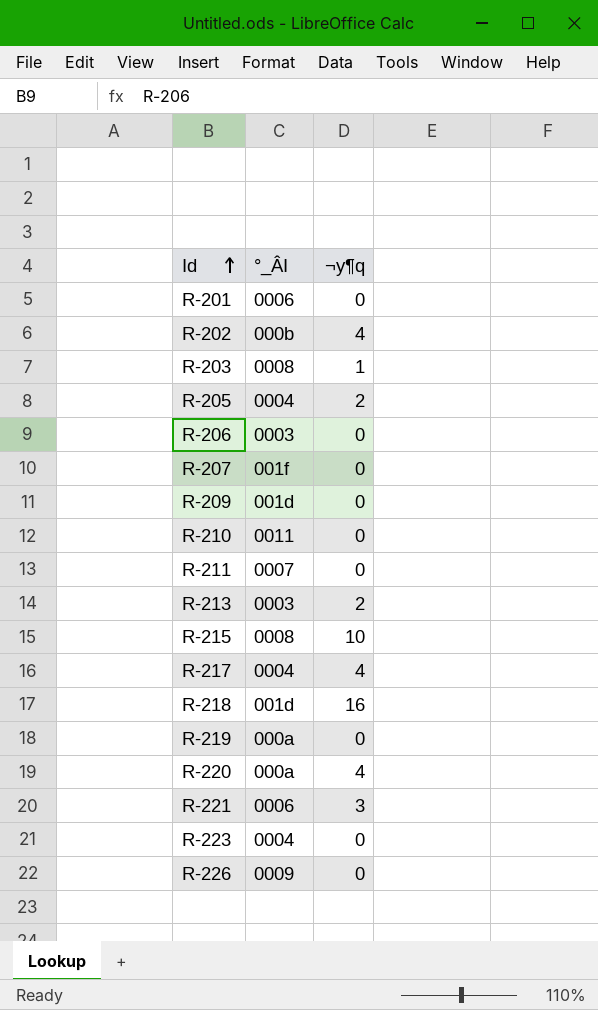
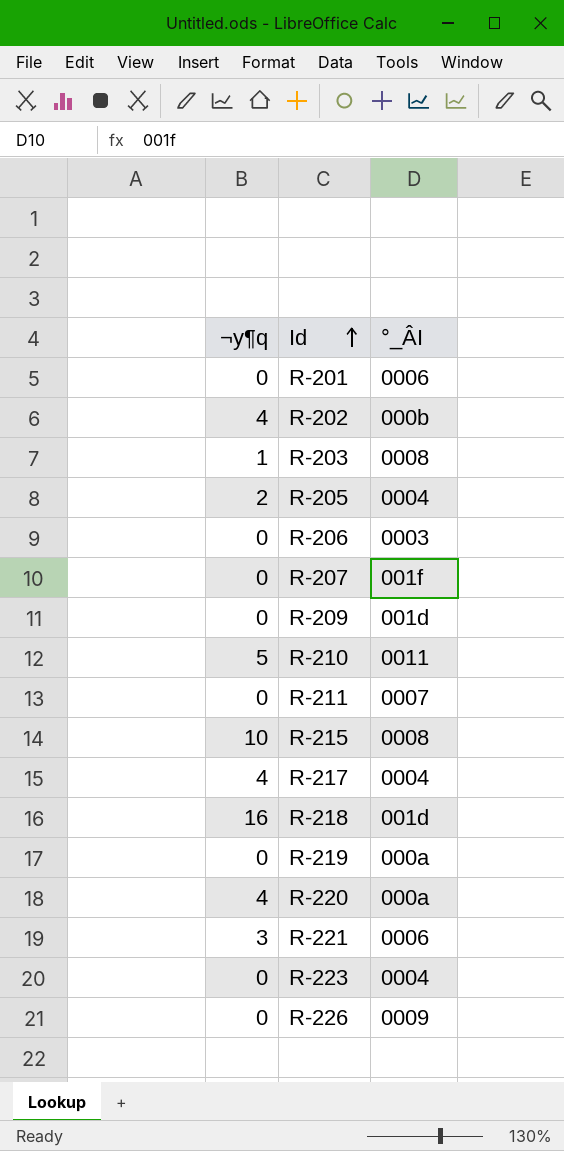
column ¬y¶q | position: 3 -> 1
row R-213: 0003 | 2 -> none
R-210 | ¬y¶q: 0 -> 5

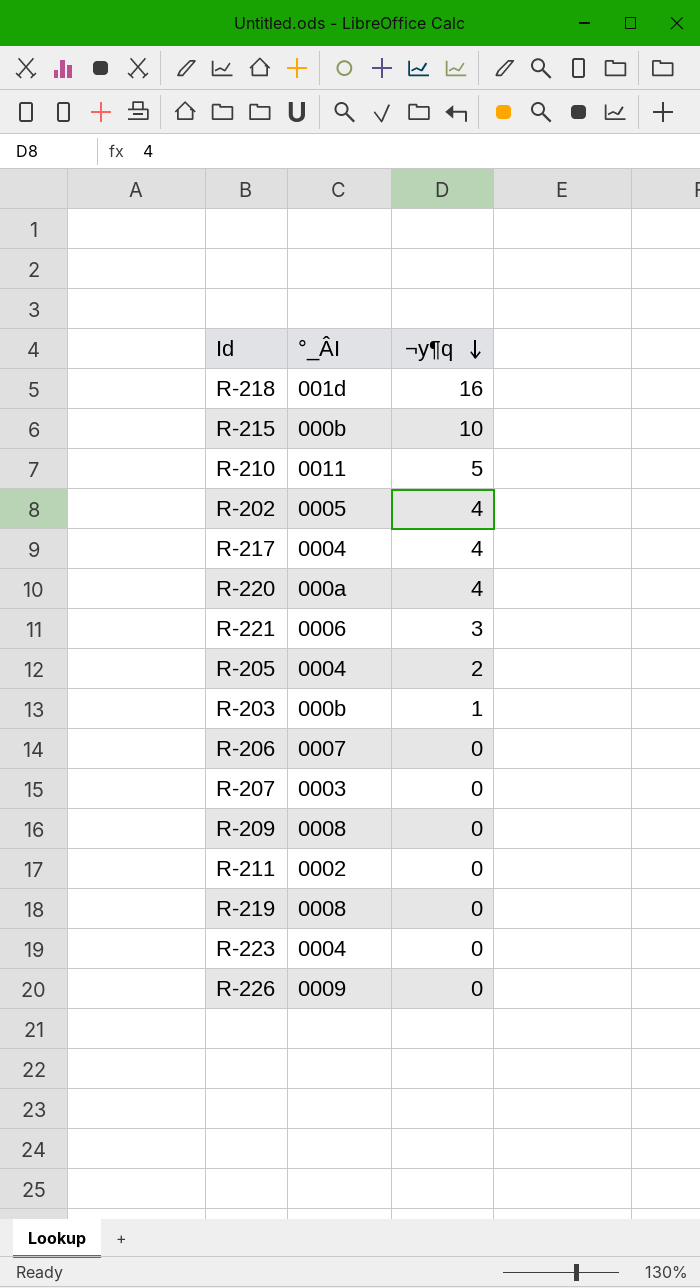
row order: Id ascending -> ¬y¶q descending
column ¬y¶q | position: 1 -> 3
row R-201: 0 | 0006 -> none
R-215 | °_ÂI: 0008 -> 000b
R-202 | °_ÂI: 000b -> 0005
R-203 | °_ÂI: 0008 -> 000b
R-206 | °_ÂI: 0003 -> 0007
R-207 | °_ÂI: 001f -> 0003
R-209 | °_ÂI: 001d -> 0008
R-211 | °_ÂI: 0007 -> 0002
R-219 | °_ÂI: 000a -> 0008

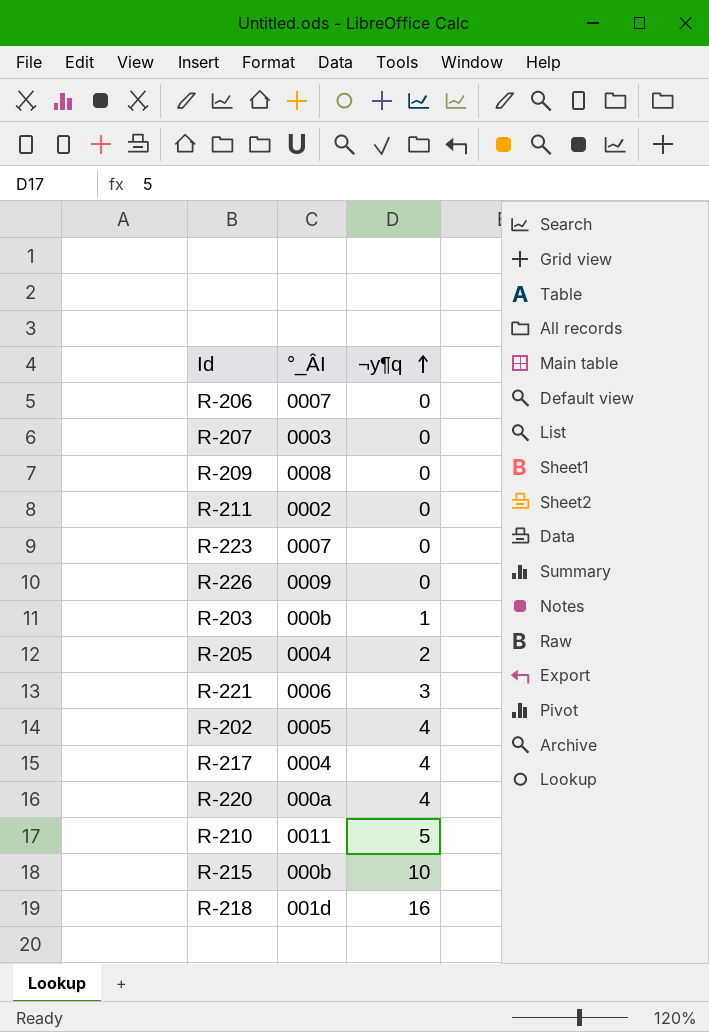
row order: ¬y¶q descending -> ¬y¶q ascending
row R-219: 0008 | 0 -> none
R-223 | °_ÂI: 0004 -> 0007

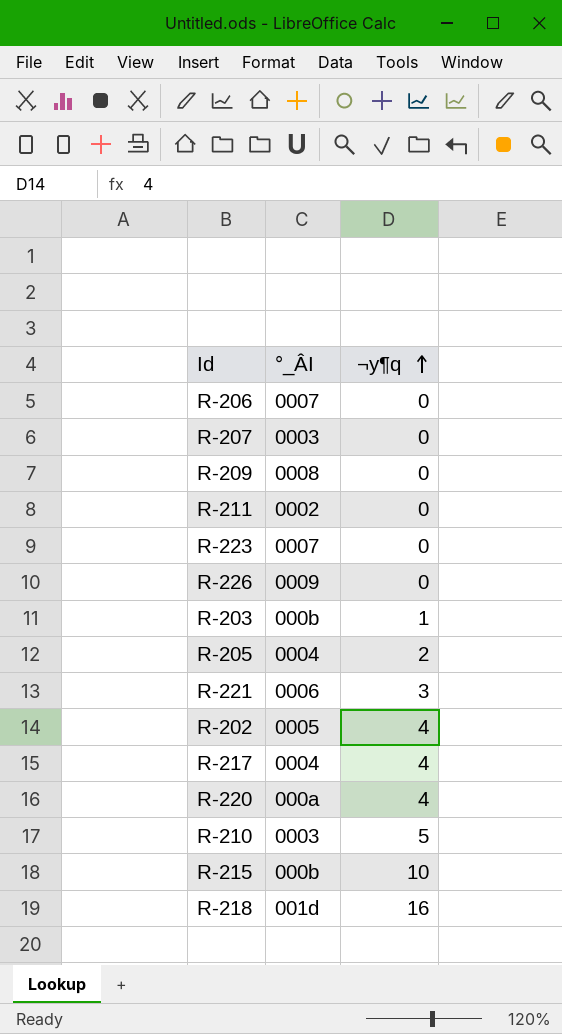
R-210 | °_ÂI: 0011 -> 0003

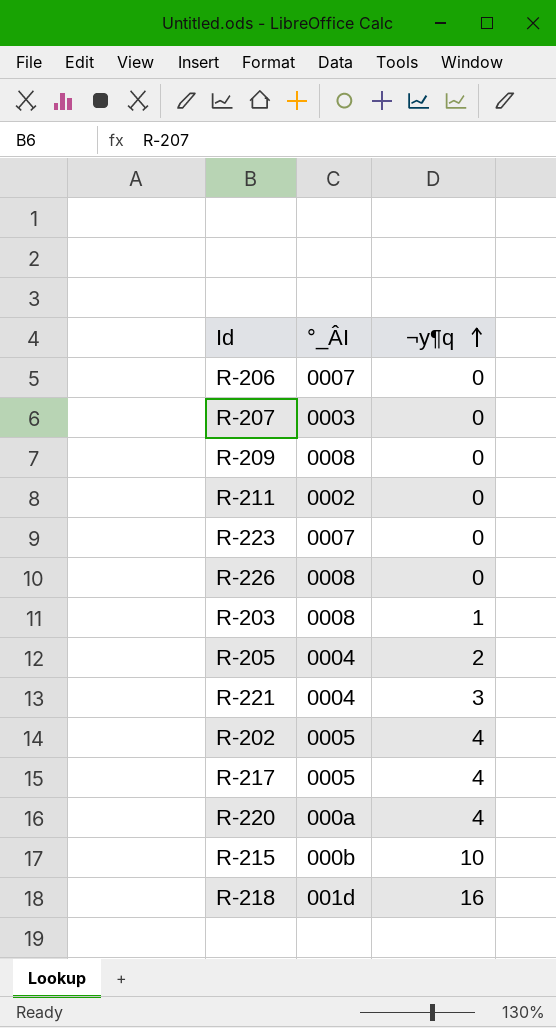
row R-210: 0003 | 5 -> none
R-226 | °_ÂI: 0009 -> 0008
R-203 | °_ÂI: 000b -> 0008
R-221 | °_ÂI: 0006 -> 0004
R-217 | °_ÂI: 0004 -> 0005

